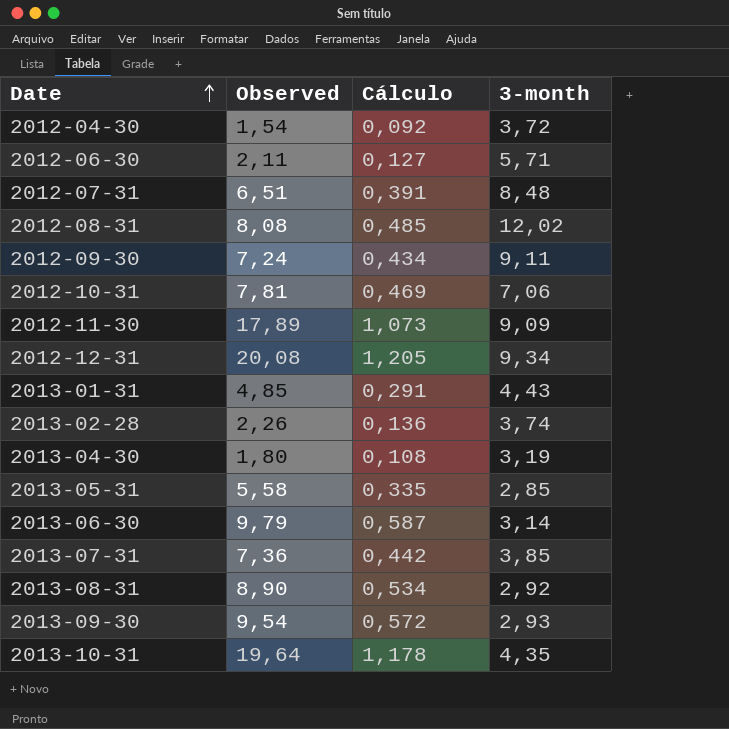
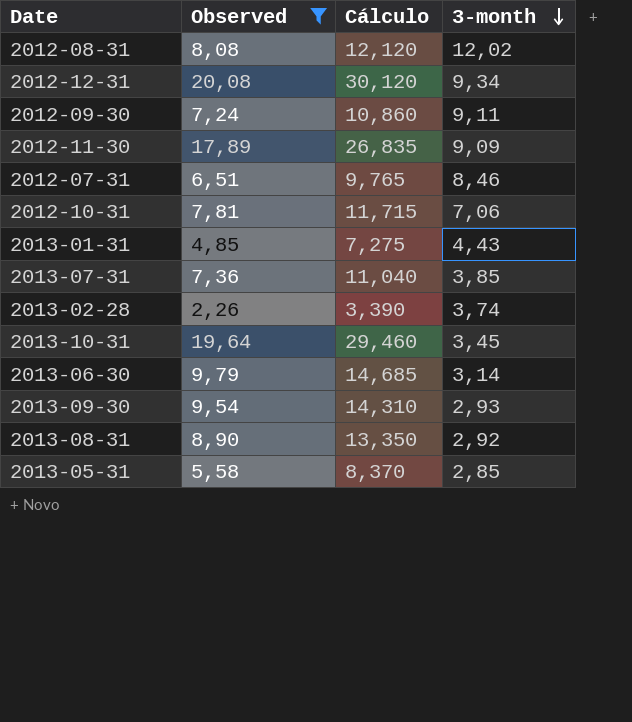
filter: none -> Observed >= 2,26
row order: Date ascending -> 3-month descending
column Cálculo | formula: [Observed] * 0,06 -> [Observed] * 1,5
2012-07-31 | 3-month: 8,48 -> 8,46
2013-10-31 | 3-month: 4,35 -> 3,45

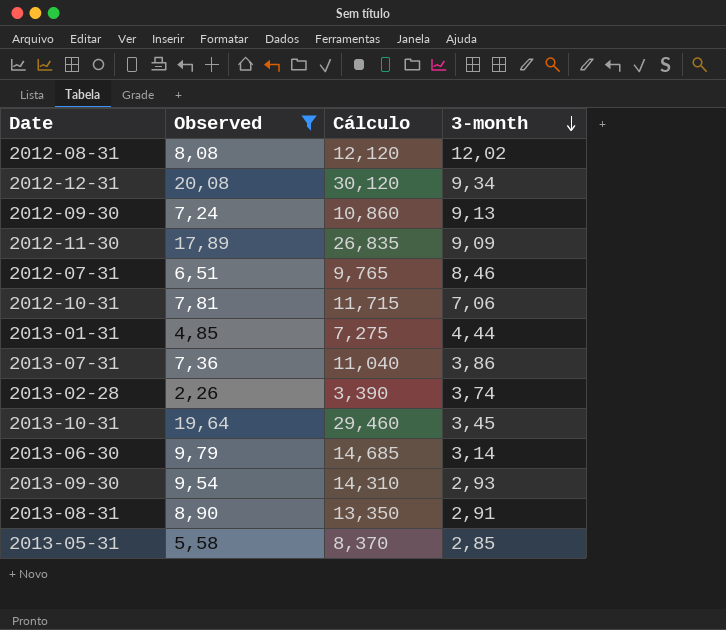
2012-09-30 | 3-month: 9,11 -> 9,13
2013-01-31 | 3-month: 4,43 -> 4,44
2013-07-31 | 3-month: 3,85 -> 3,86
2013-08-31 | 3-month: 2,92 -> 2,91

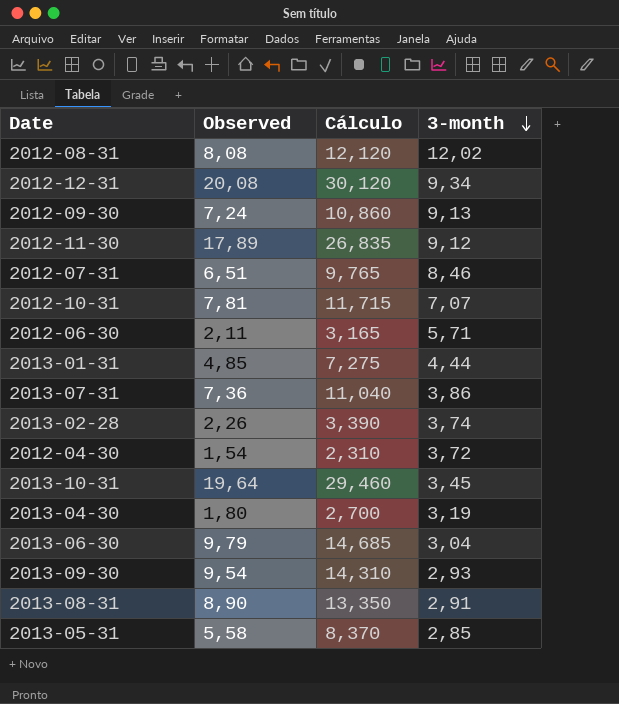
filter: Observed >= 2,26 -> none
2012-11-30 | 3-month: 9,09 -> 9,12
2012-10-31 | 3-month: 7,06 -> 7,07
2013-06-30 | 3-month: 3,14 -> 3,04

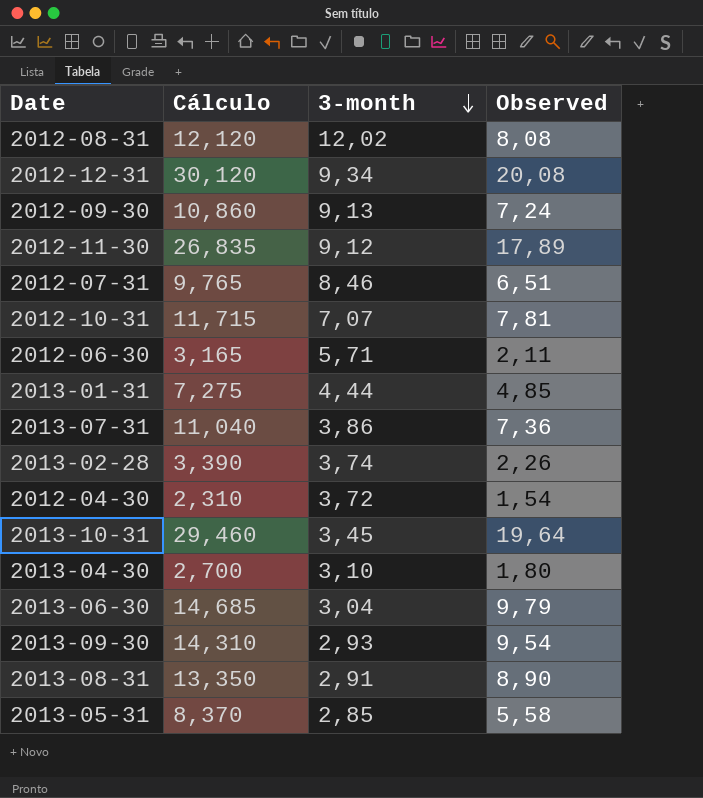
column Observed | position: 2 -> 4
2013-04-30 | 3-month: 3,19 -> 3,10

